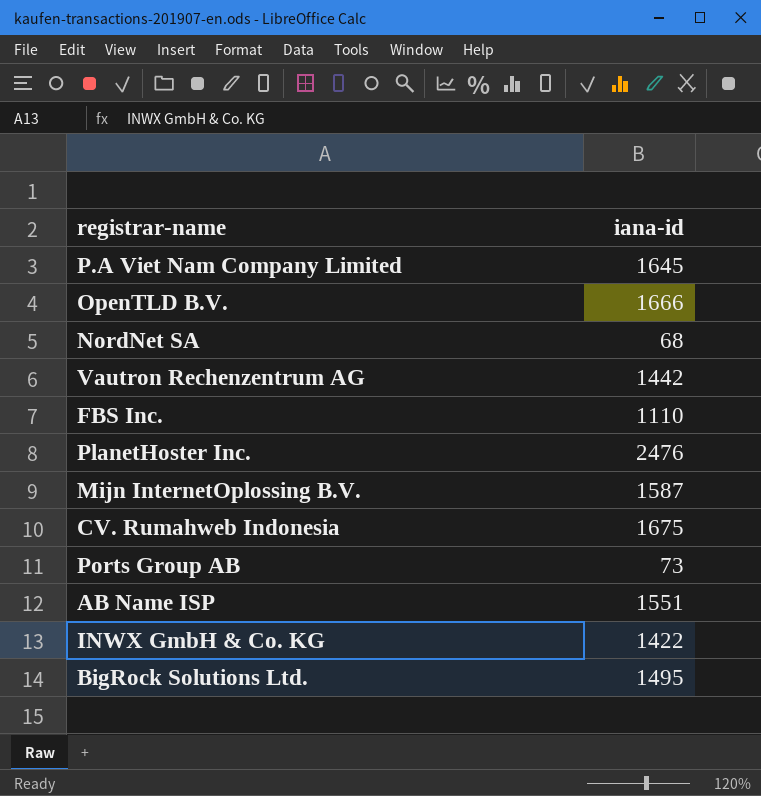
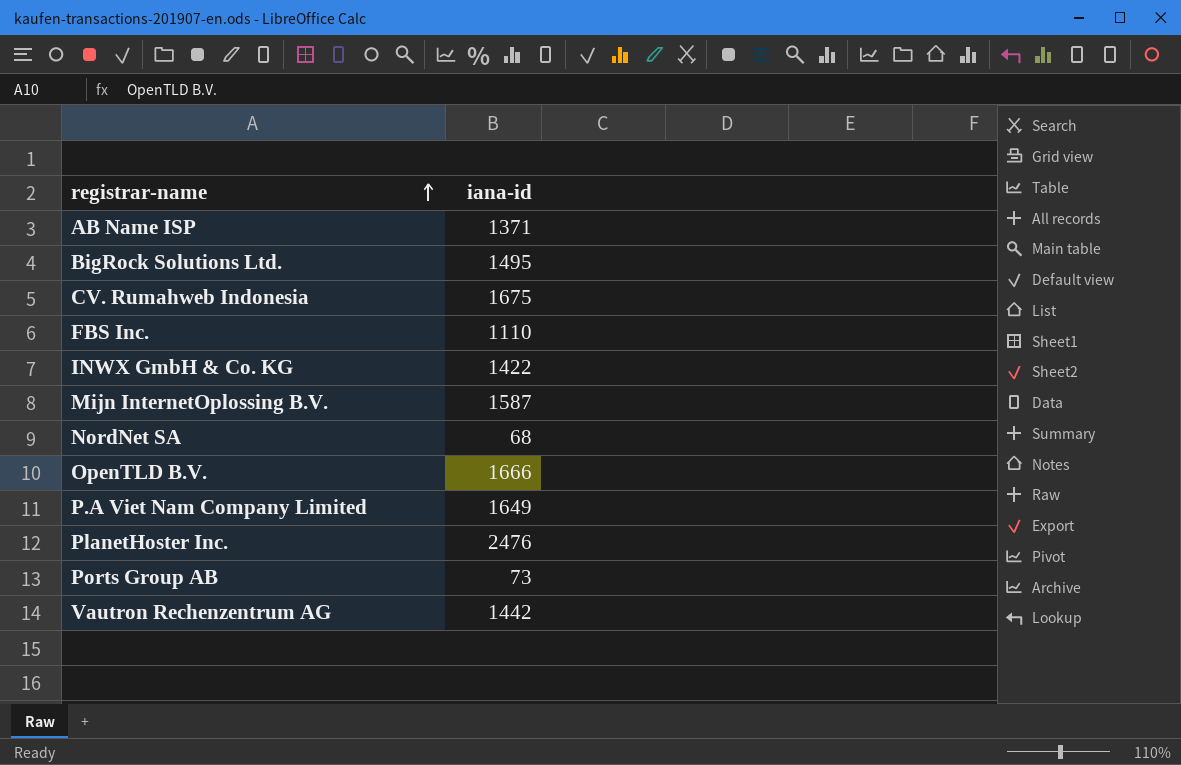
row order: none -> registrar-name ascending
AB Name ISP | iana-id: 1551 -> 1371
P.A Viet Nam Company Limited | iana-id: 1645 -> 1649

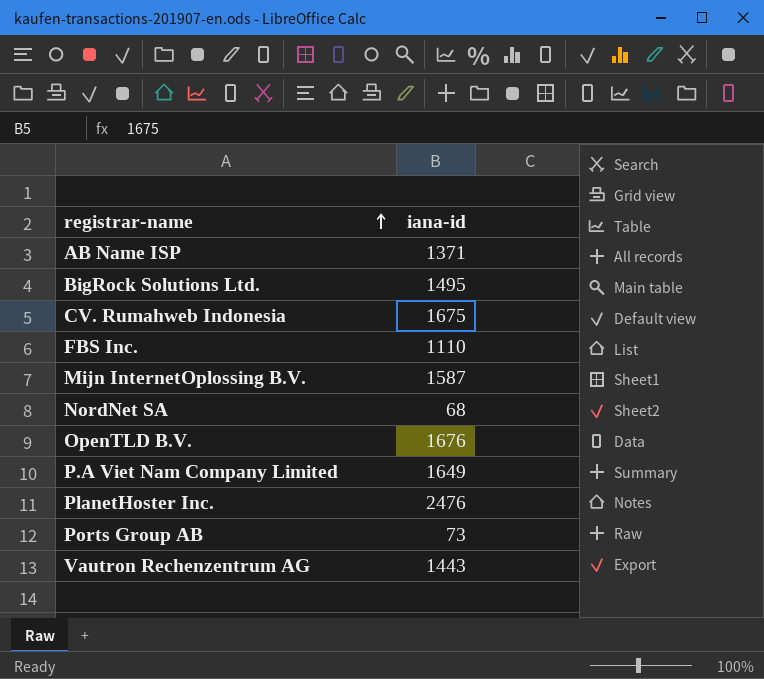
row INWX GmbH & Co. KG: 1422 -> none
OpenTLD B.V. | iana-id: 1666 -> 1676
Vautron Rechenzentrum AG | iana-id: 1442 -> 1443

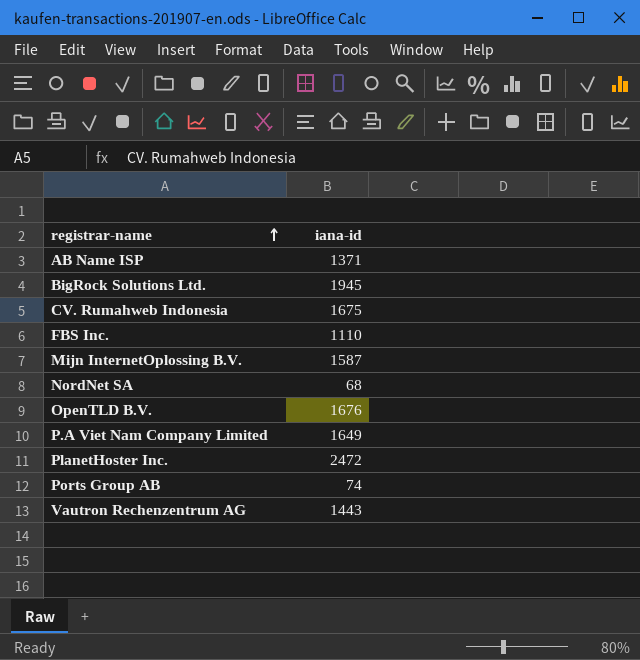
BigRock Solutions Ltd. | iana-id: 1495 -> 1945
PlanetHoster Inc. | iana-id: 2476 -> 2472
Ports Group AB | iana-id: 73 -> 74

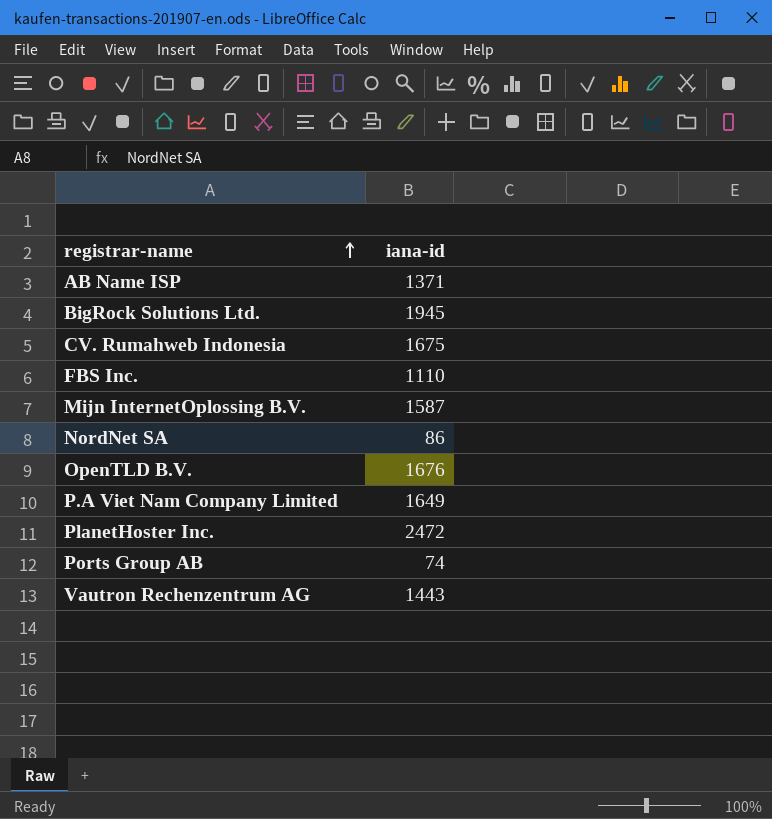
NordNet SA | iana-id: 68 -> 86

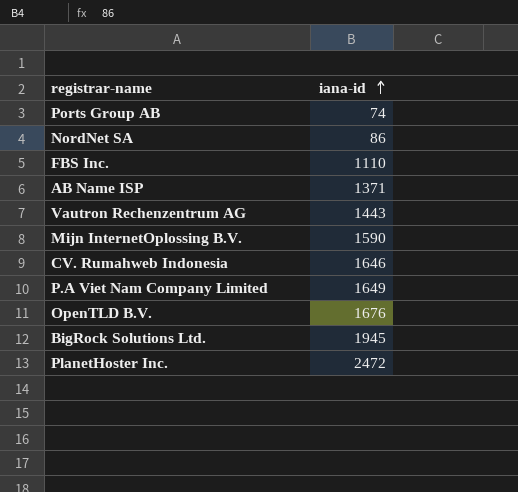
row order: registrar-name ascending -> iana-id ascending
Mijn InternetOplossing B.V. | iana-id: 1587 -> 1590
CV. Rumahweb Indonesia | iana-id: 1675 -> 1646

